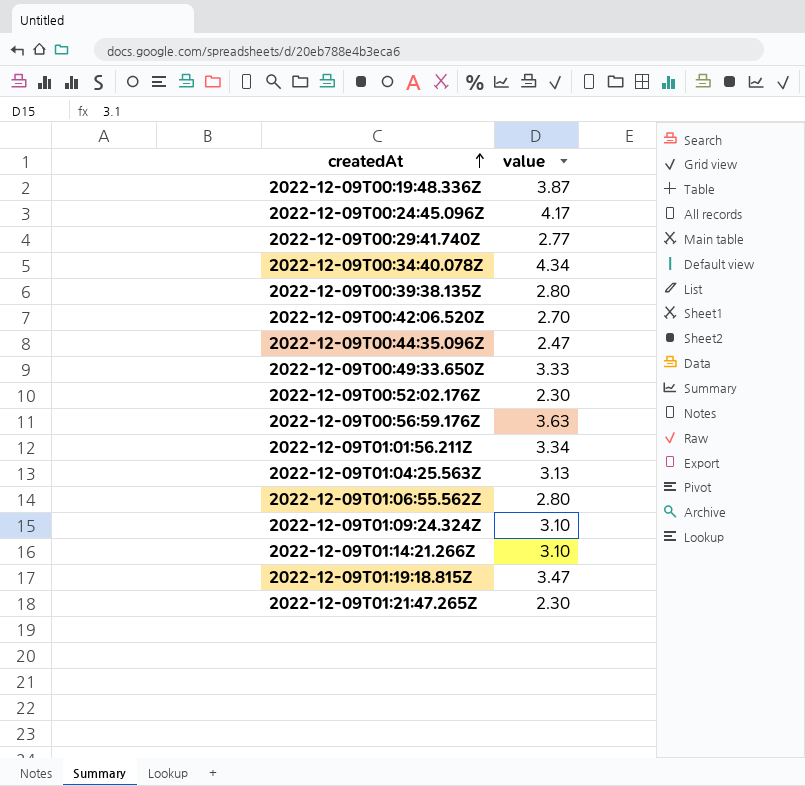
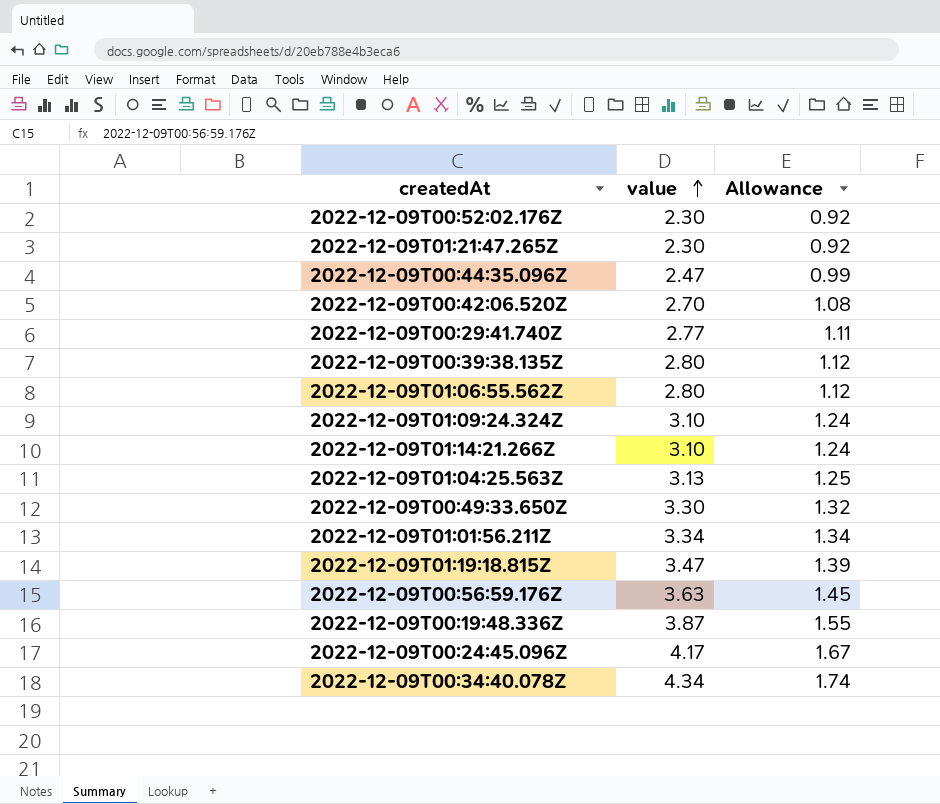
row order: createdAt ascending -> value ascending
column Allowance | formula: none -> [value] * 0.4
2022-12-09T00:49:33.650Z | value: 3.33 -> 3.30

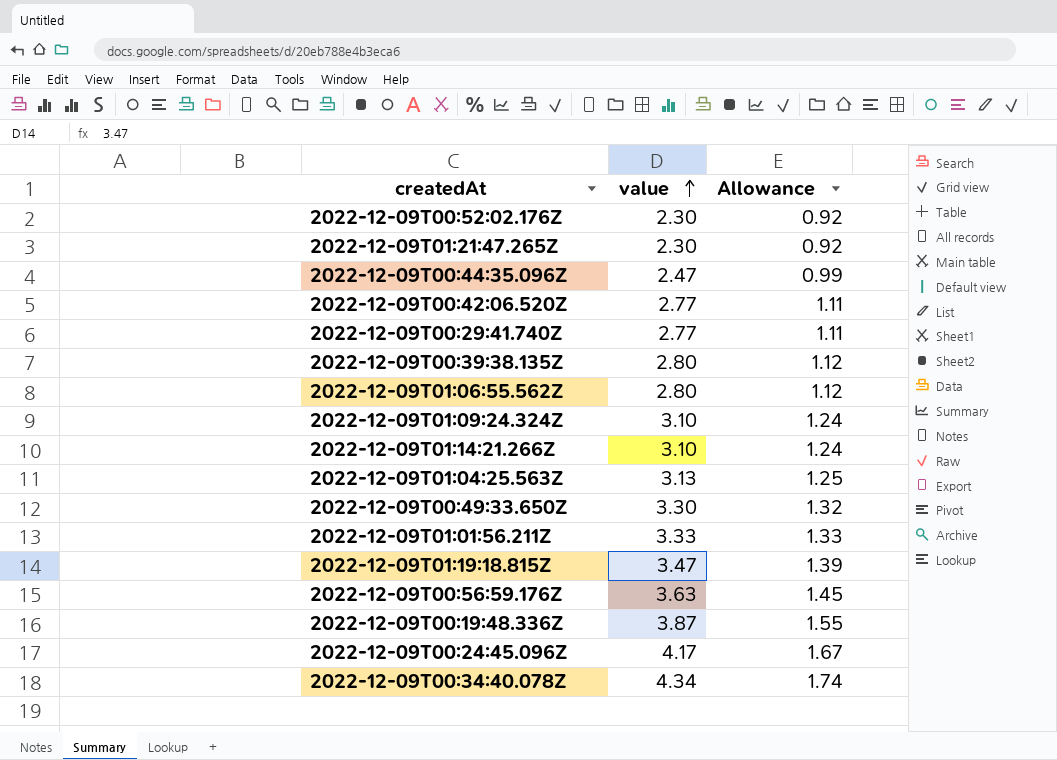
2022-12-09T00:42:06.520Z | value: 2.70 -> 2.77
2022-12-09T00:42:06.520Z | Allowance: 1.08 -> 1.11
2022-12-09T01:01:56.211Z | value: 3.34 -> 3.33
2022-12-09T01:01:56.211Z | Allowance: 1.34 -> 1.33

